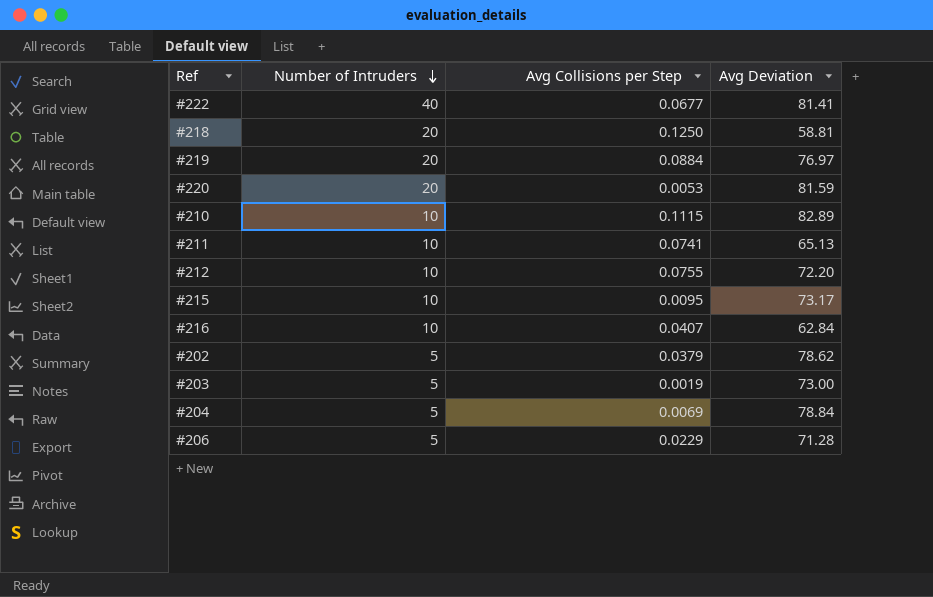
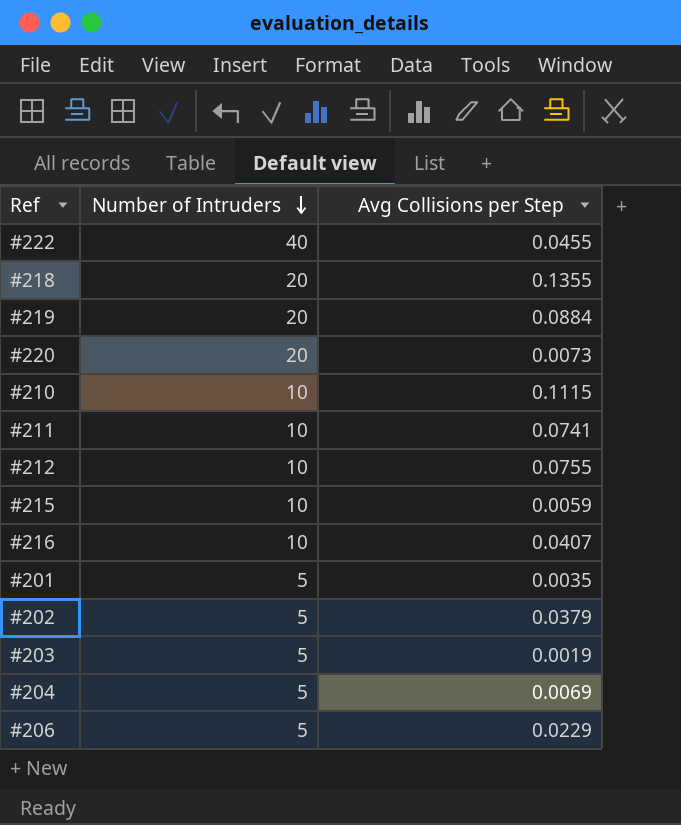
column Avg Deviation | position: 4 -> none
#222 | Avg Collisions per Step: 0.0677 -> 0.0455
#218 | Avg Collisions per Step: 0.1250 -> 0.1355
#220 | Avg Collisions per Step: 0.0053 -> 0.0073
#215 | Avg Collisions per Step: 0.0095 -> 0.0059
row #201: none -> 5 | 0.0035

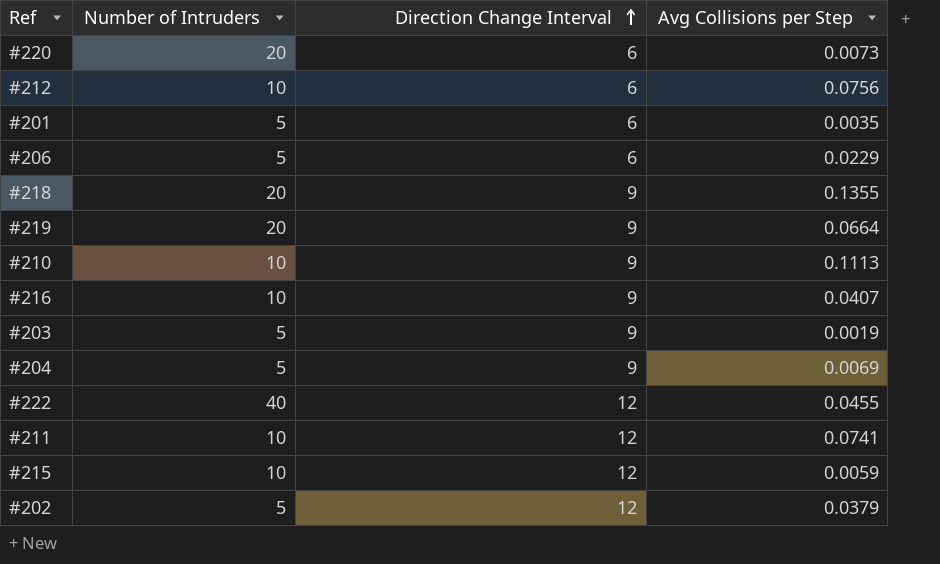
row order: Number of Intruders descending -> Direction Change Interval ascending
column Direction Change Interval | position: none -> 3
#212 | Avg Collisions per Step: 0.0755 -> 0.0756
#219 | Avg Collisions per Step: 0.0884 -> 0.0664
#210 | Avg Collisions per Step: 0.1115 -> 0.1113

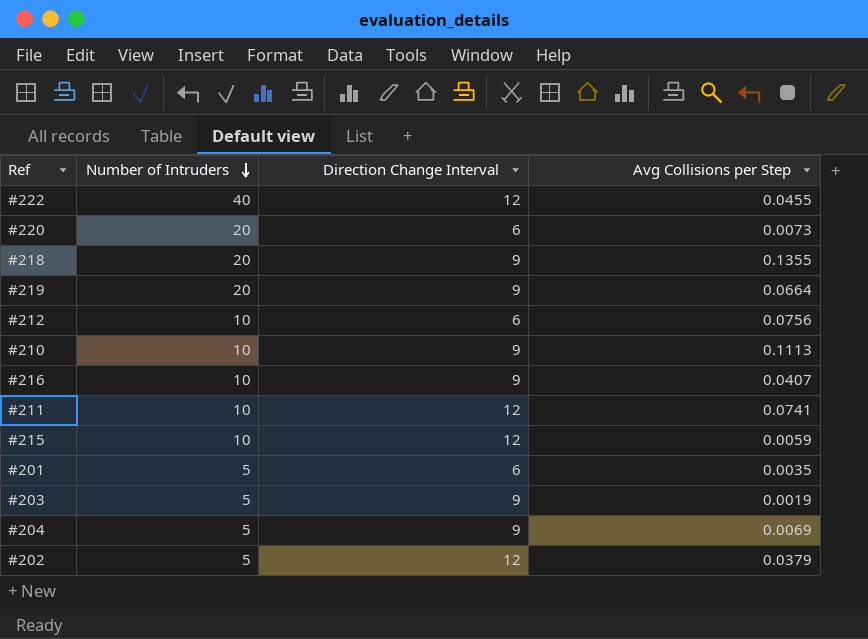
row order: Direction Change Interval ascending -> Number of Intruders descending
row #206: 5 | 6 | 0.0229 -> none

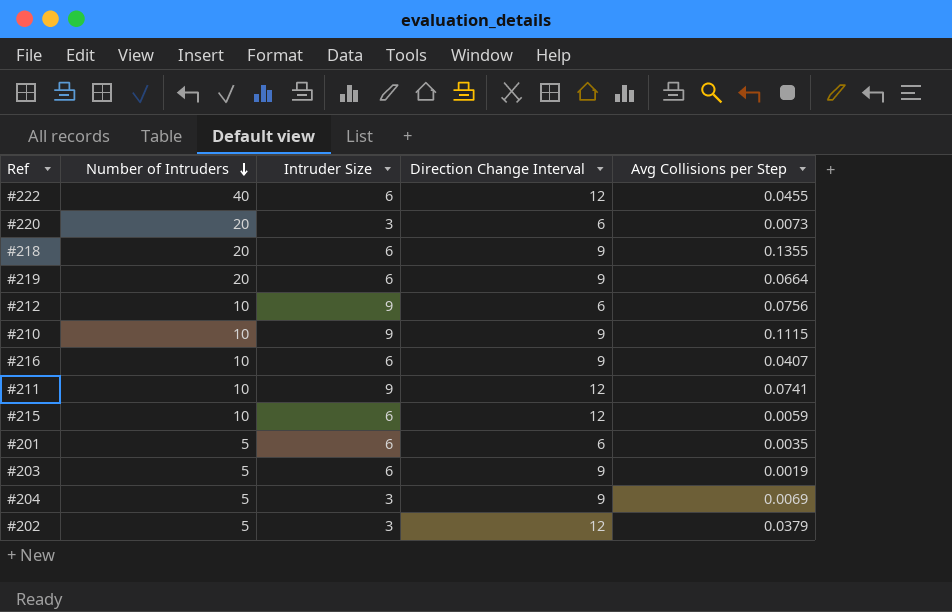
column Intruder Size | position: none -> 3
#210 | Avg Collisions per Step: 0.1113 -> 0.1115

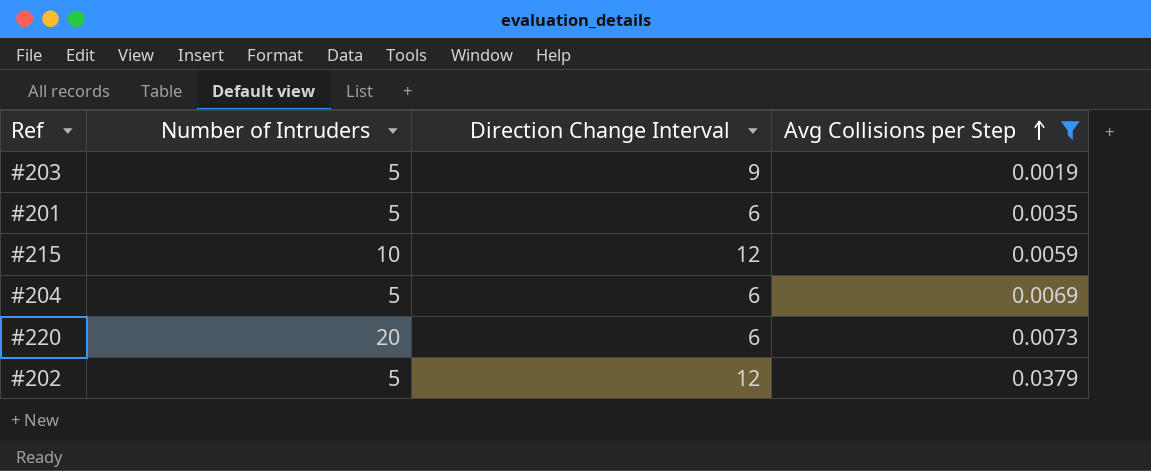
filter: none -> Avg Collisions per Step <= 0.0379
row order: Number of Intruders descending -> Avg Collisions per Step ascending
column Intruder Size | position: 3 -> none
#204 | Direction Change Interval: 9 -> 6

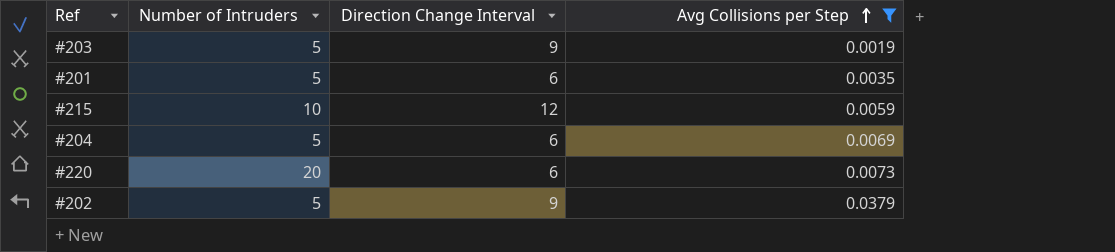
#202 | Direction Change Interval: 12 -> 9

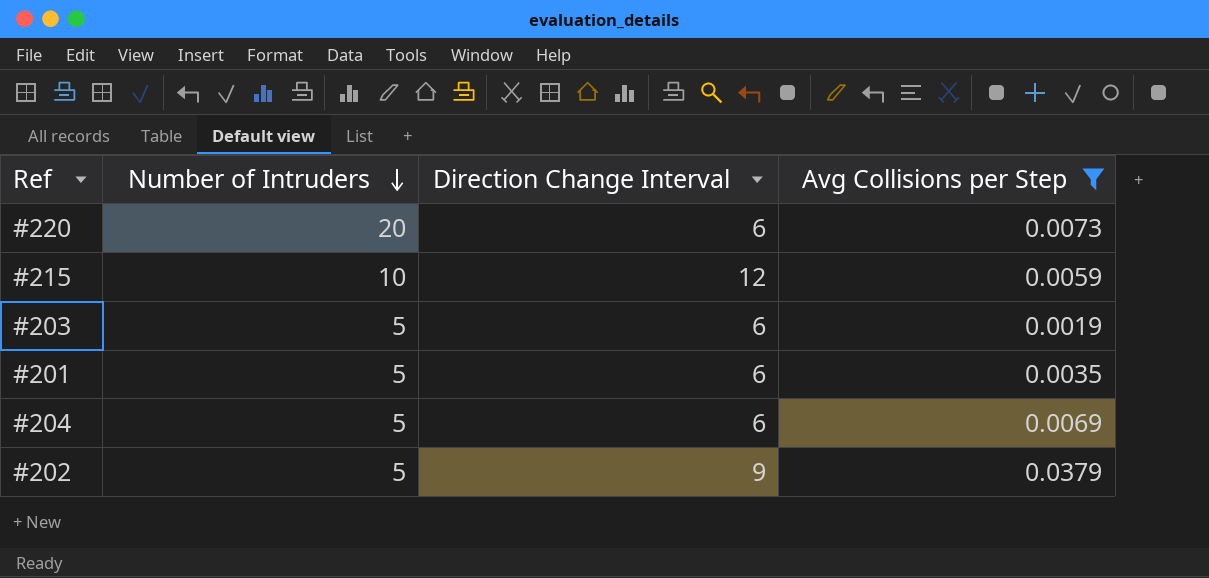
row order: Avg Collisions per Step ascending -> Number of Intruders descending
#203 | Direction Change Interval: 9 -> 6

